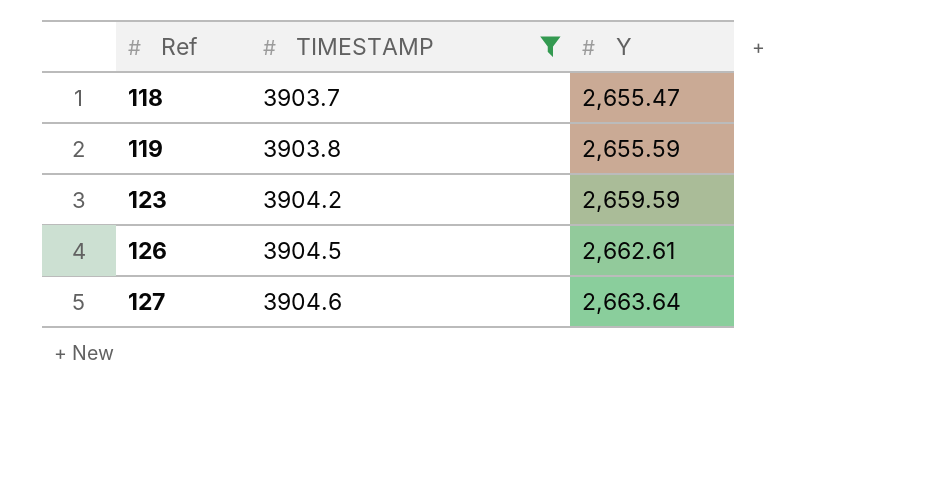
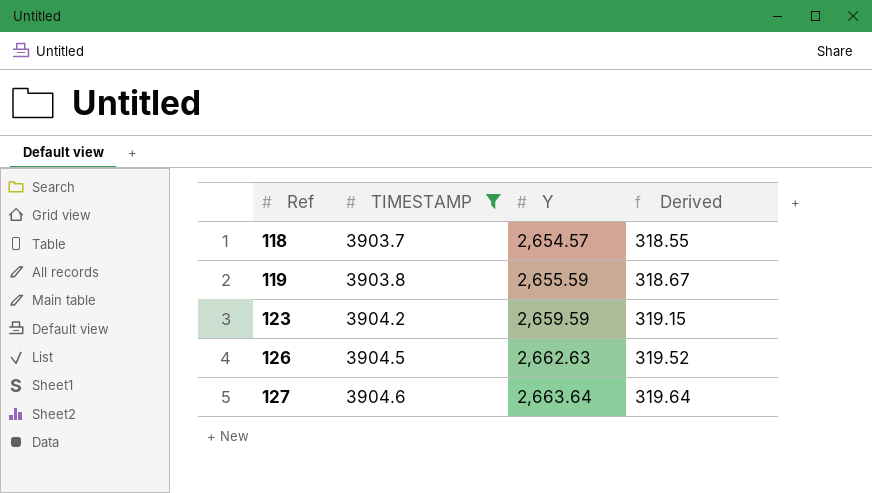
column Derived | formula: none -> [Y] * 0.12
118 | Y: 2,655.47 -> 2,654.57
126 | Y: 2,662.61 -> 2,662.63

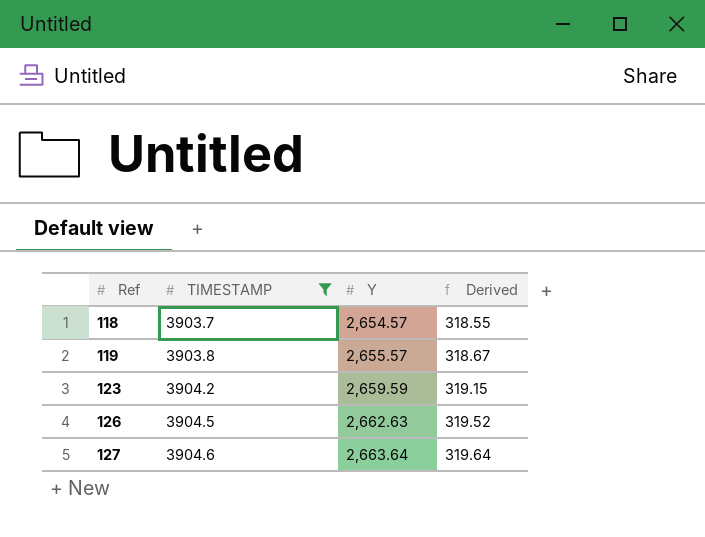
119 | Y: 2,655.59 -> 2,655.57

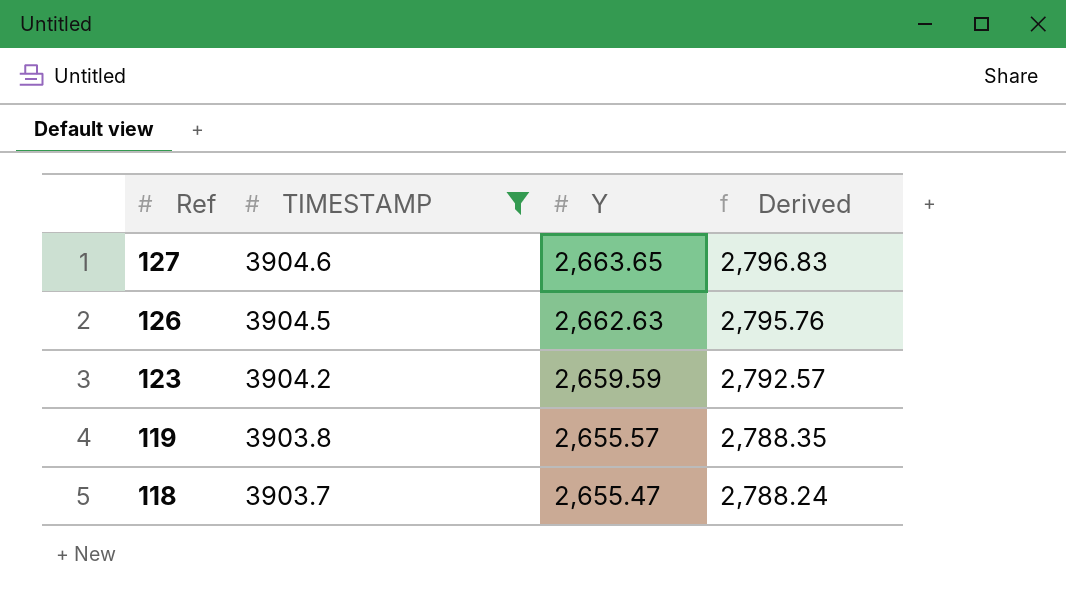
row order: Ref ascending -> Ref descending
column Derived | formula: [Y] * 0.12 -> [Y] * 1.05
127 | Y: 2,663.64 -> 2,663.65
118 | Y: 2,654.57 -> 2,655.47

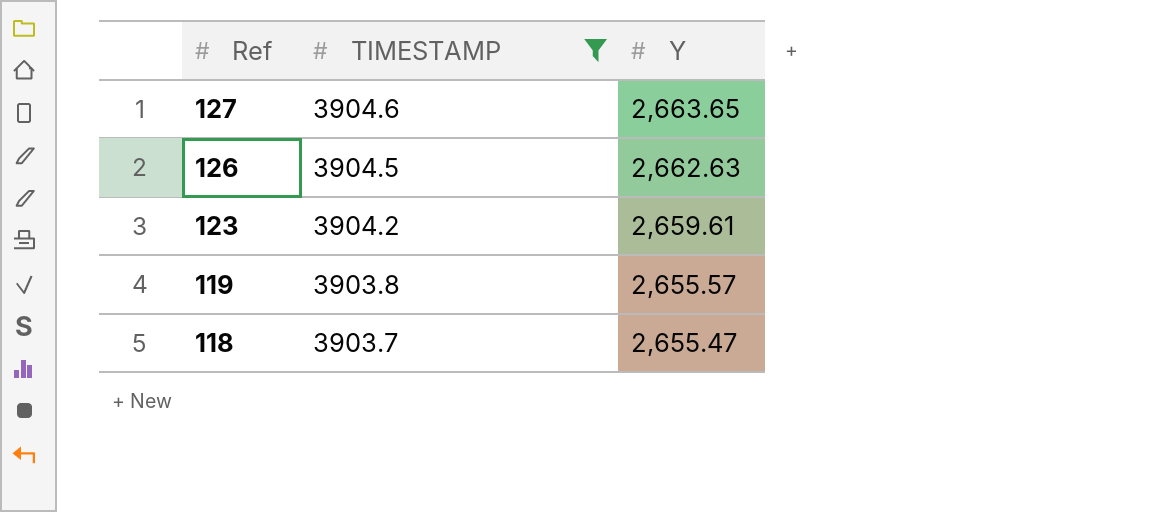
column Derived | formula: [Y] * 1.05 -> none
123 | Y: 2,659.59 -> 2,659.61

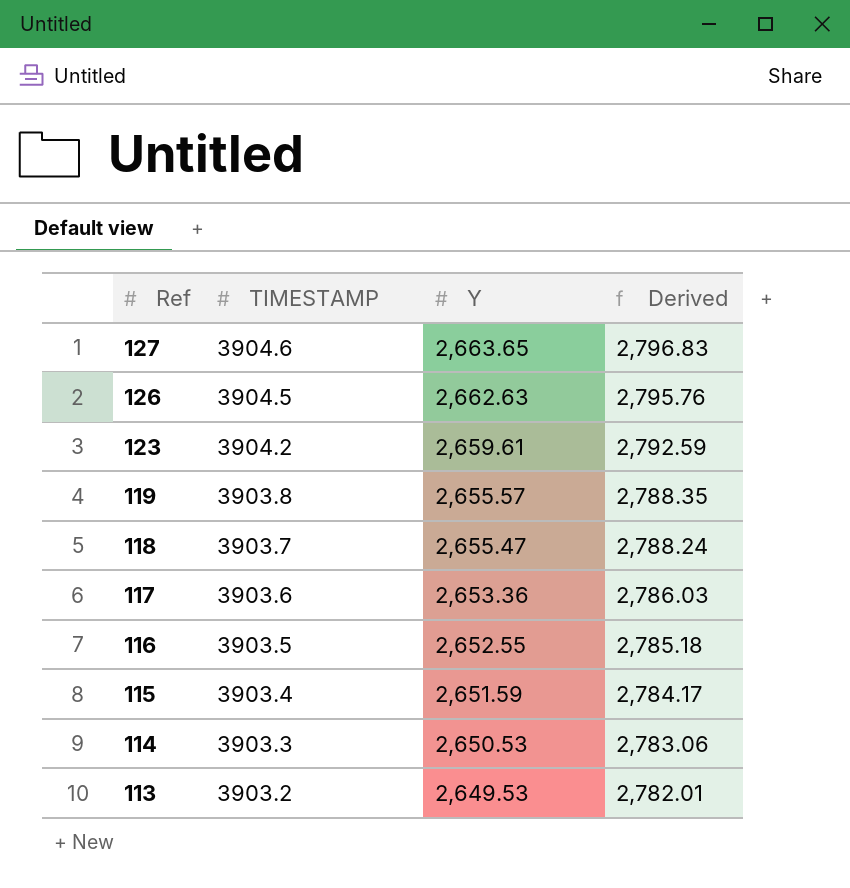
filter: TIMESTAMP >= 3903.7 -> none
column Derived | formula: none -> [Y] * 1.05

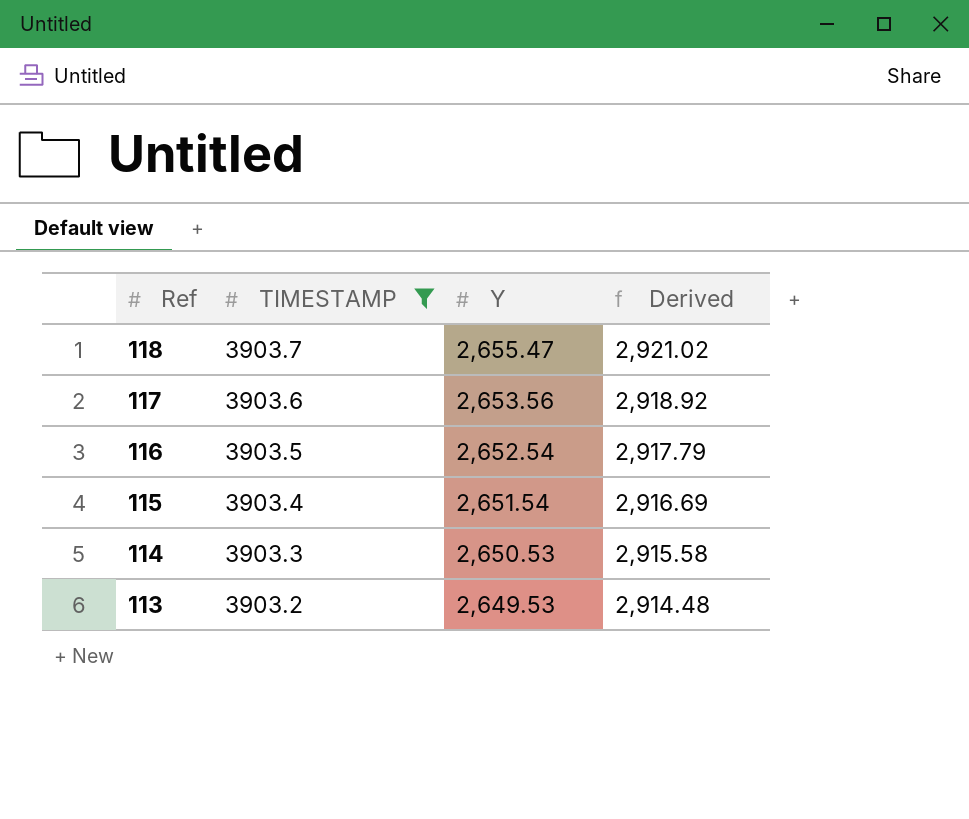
filter: none -> TIMESTAMP <= 3903.7
column Derived | formula: [Y] * 1.05 -> [Y] * 1.1
117 | Y: 2,653.36 -> 2,653.56
116 | Y: 2,652.55 -> 2,652.54
115 | Y: 2,651.59 -> 2,651.54

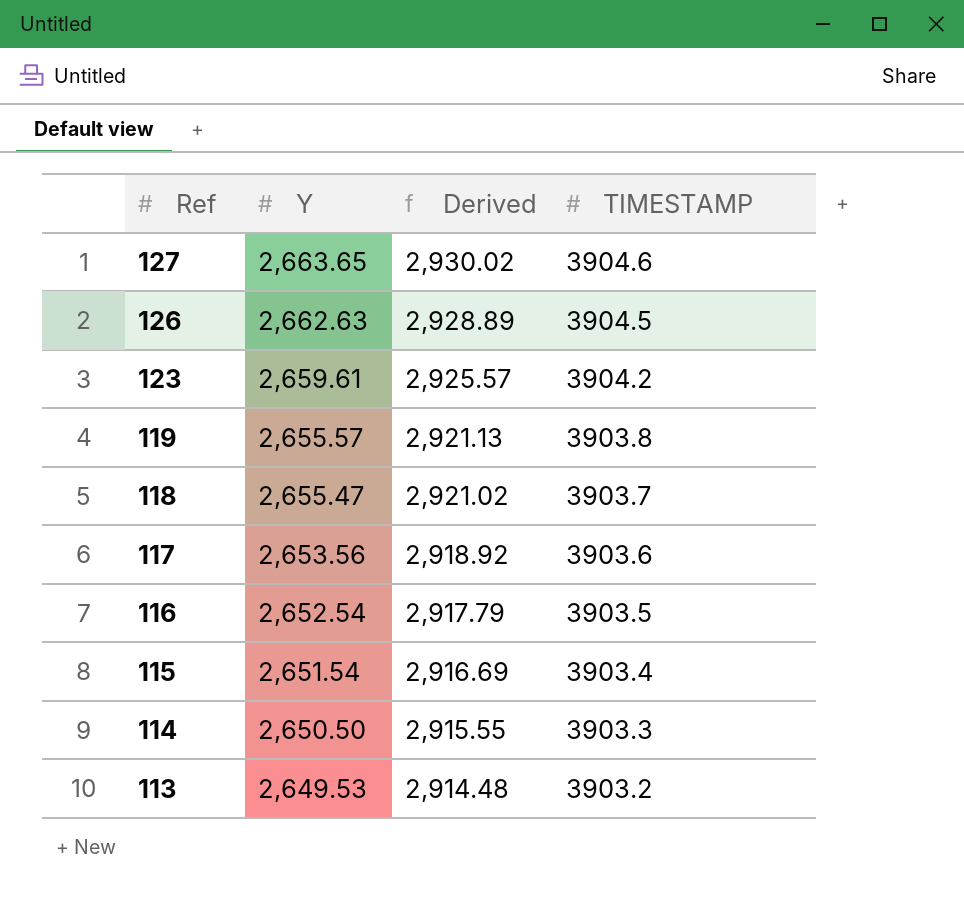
filter: TIMESTAMP <= 3903.7 -> none
column TIMESTAMP | position: 2 -> 4
114 | Y: 2,650.53 -> 2,650.50
114 | Derived: 2,915.58 -> 2,915.55

